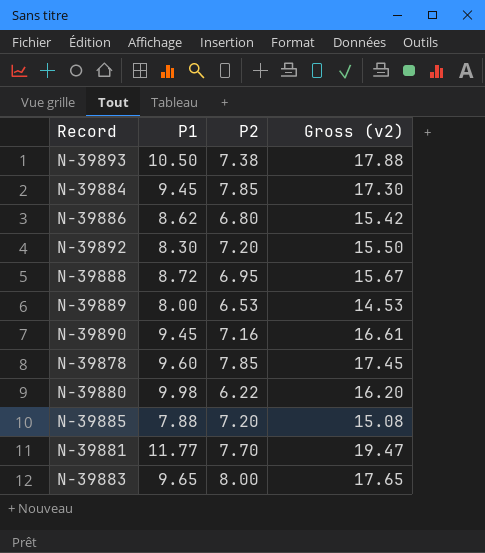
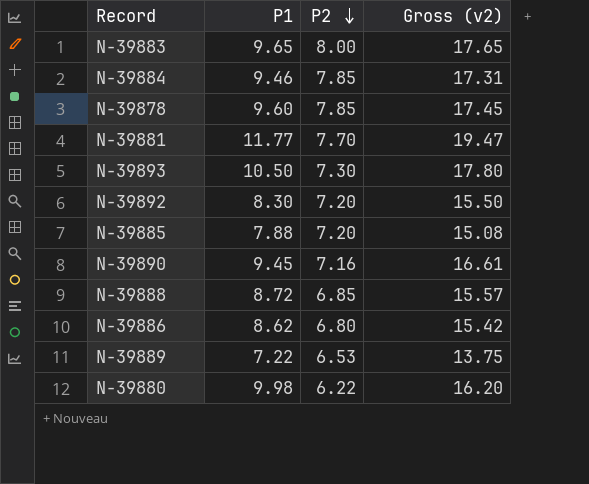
row order: none -> P2 descending
N-39884 | P1: 9.45 -> 9.46
N-39884 | Gross (v2): 17.30 -> 17.31
N-39893 | P2: 7.38 -> 7.30
N-39893 | Gross (v2): 17.88 -> 17.80
N-39888 | P2: 6.95 -> 6.85
N-39888 | Gross (v2): 15.67 -> 15.57
N-39889 | P1: 8.00 -> 7.22
N-39889 | Gross (v2): 14.53 -> 13.75

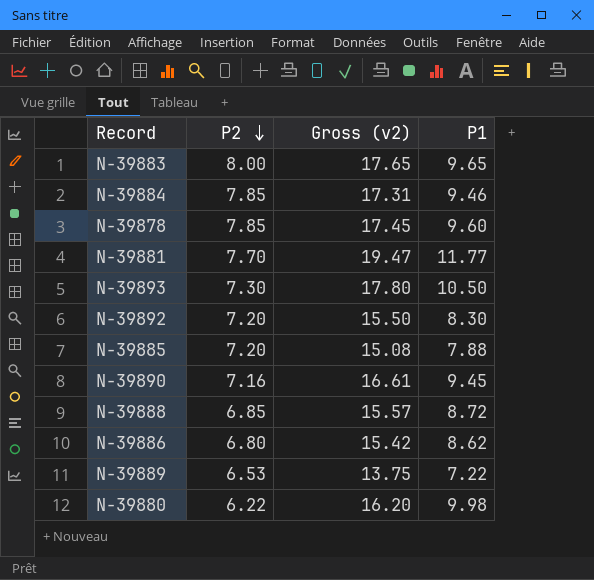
column P1 | position: 2 -> 4

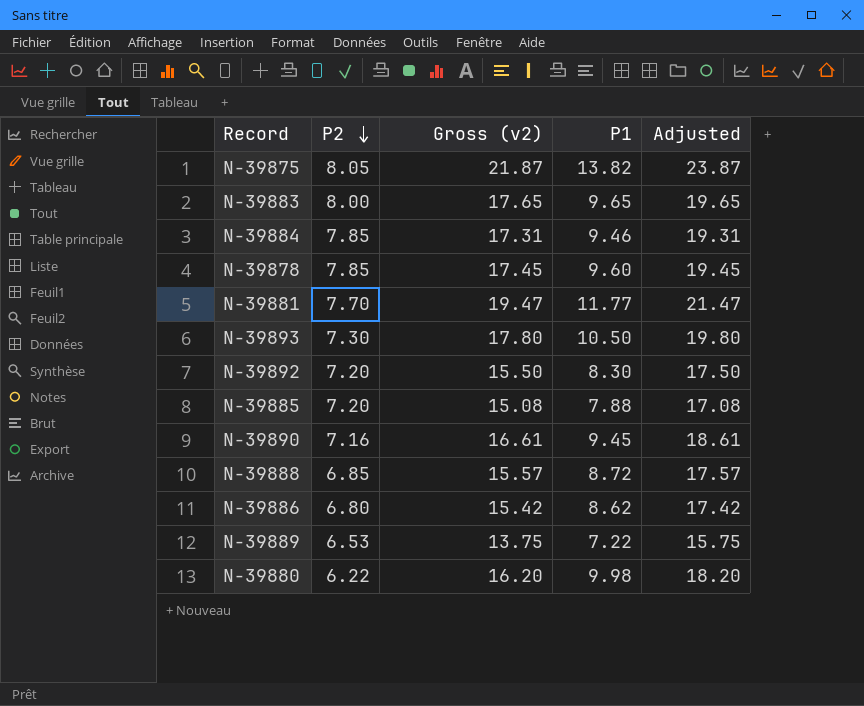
column Adjusted | formula: none -> [Gross (v2)] + 2
row N-39875: none -> 8.05 | 21.87 | 13.82 | 23.87

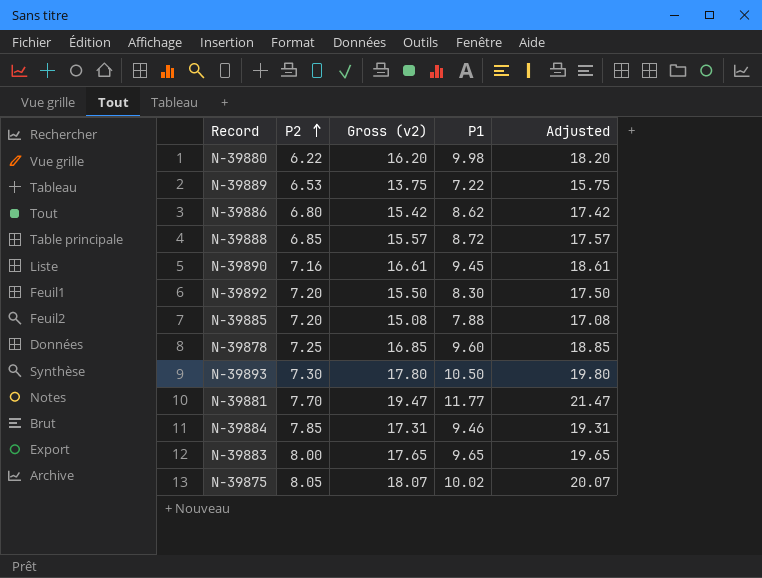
row order: P2 descending -> P2 ascending
N-39878 | P2: 7.85 -> 7.25
N-39878 | Gross (v2): 17.45 -> 16.85
N-39878 | Adjusted: 19.45 -> 18.85
N-39875 | Gross (v2): 21.87 -> 18.07
N-39875 | P1: 13.82 -> 10.02
N-39875 | Adjusted: 23.87 -> 20.07

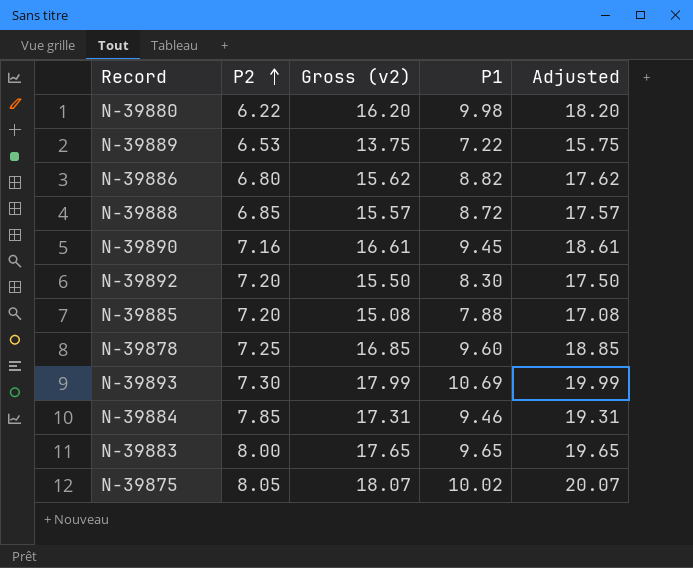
row N-39881: 7.70 | 19.47 | 11.77 | 21.47 -> none
N-39886 | Gross (v2): 15.42 -> 15.62
N-39886 | P1: 8.62 -> 8.82
N-39886 | Adjusted: 17.42 -> 17.62
N-39893 | Gross (v2): 17.80 -> 17.99
N-39893 | P1: 10.50 -> 10.69
N-39893 | Adjusted: 19.80 -> 19.99

